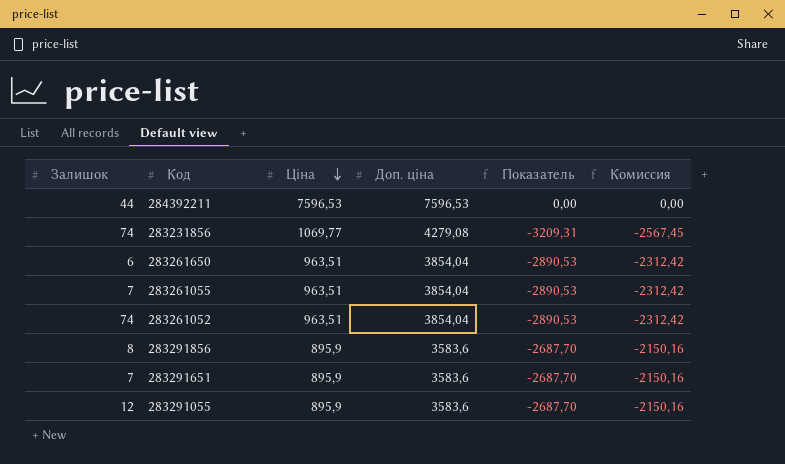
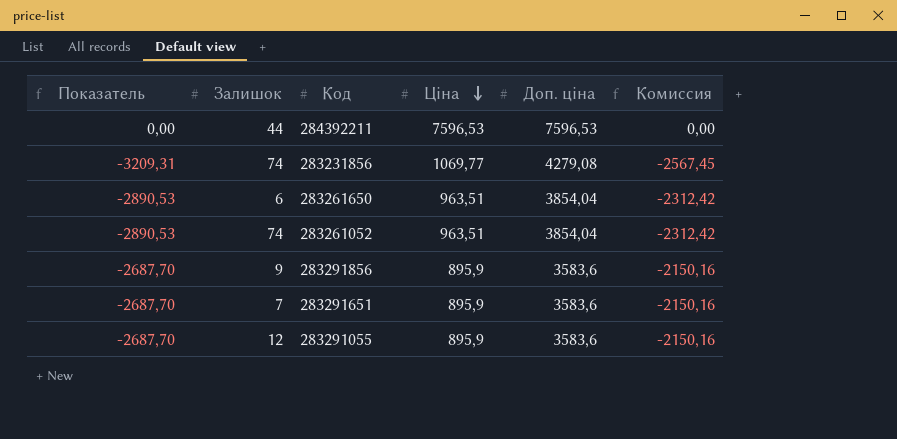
column Показатель | position: 5 -> 1
row 283261055: 7 | 963,51 | 3854,04 | -2890,53 | -2312,42 -> none
283291856 | Залишок: 8 -> 9

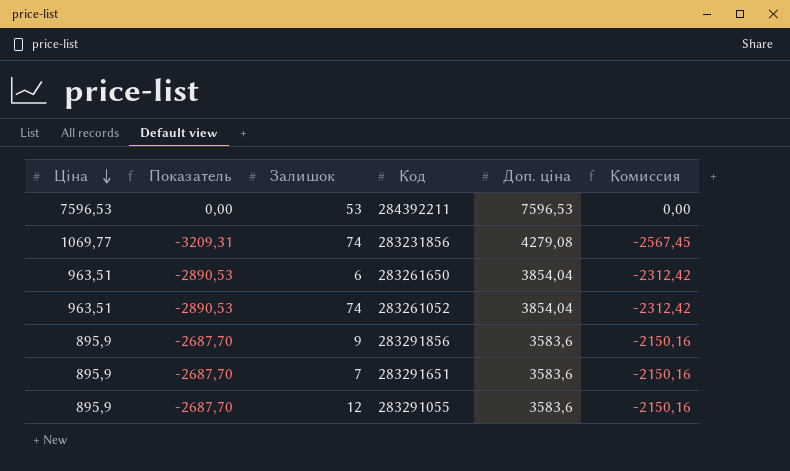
column Ціна | position: 4 -> 1
284392211 | Залишок: 44 -> 53

